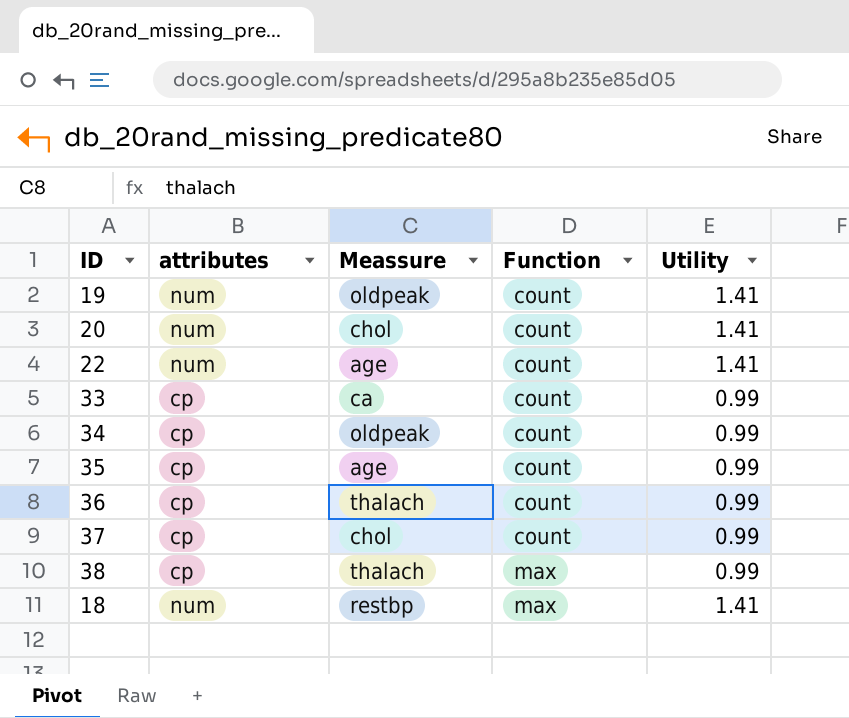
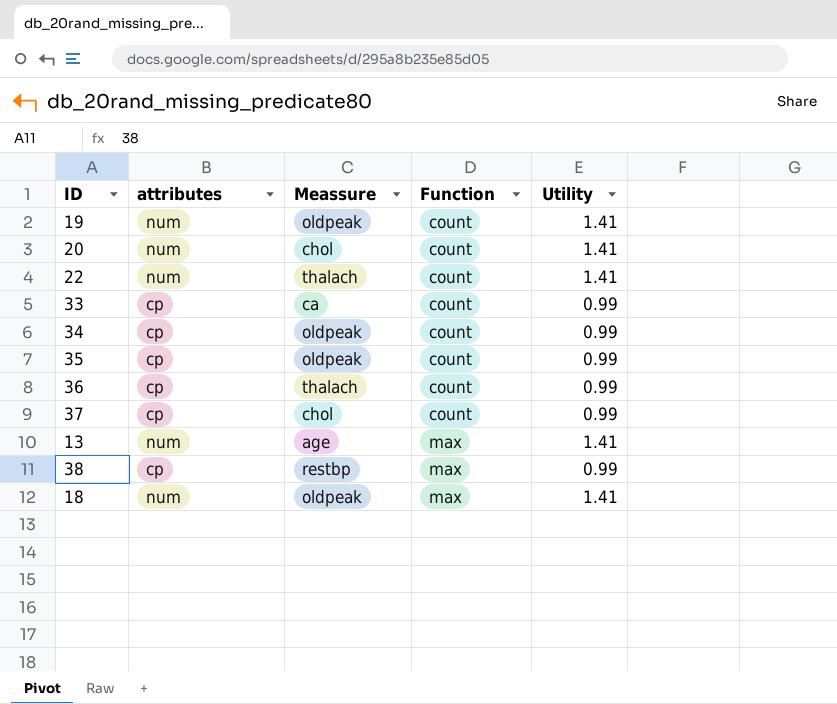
22 | Meassure: age -> thalach
35 | Meassure: age -> oldpeak
row 13: none -> num | age | max | 1.41
38 | Meassure: thalach -> restbp
18 | Meassure: restbp -> oldpeak

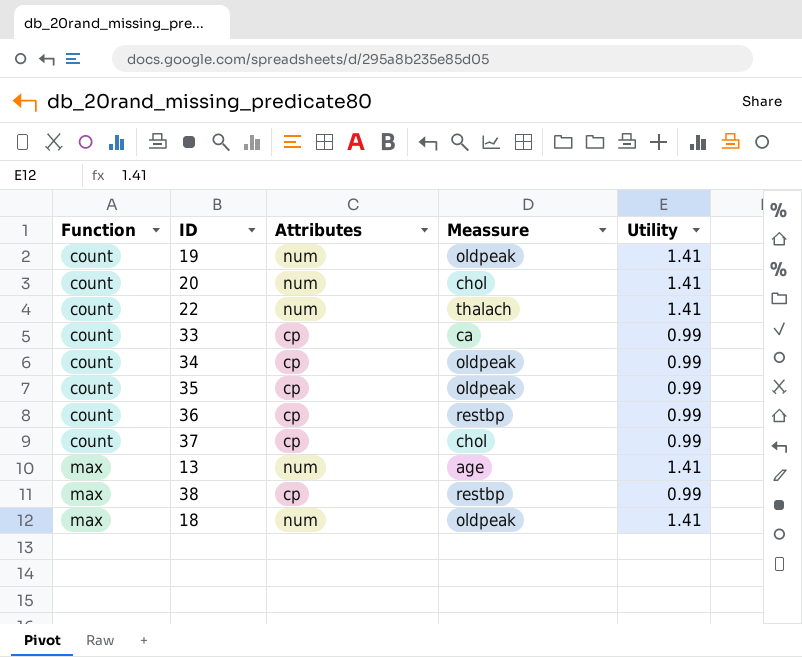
column Function | position: 4 -> 1
column name: attributes -> Attributes
36 | Meassure: thalach -> restbp

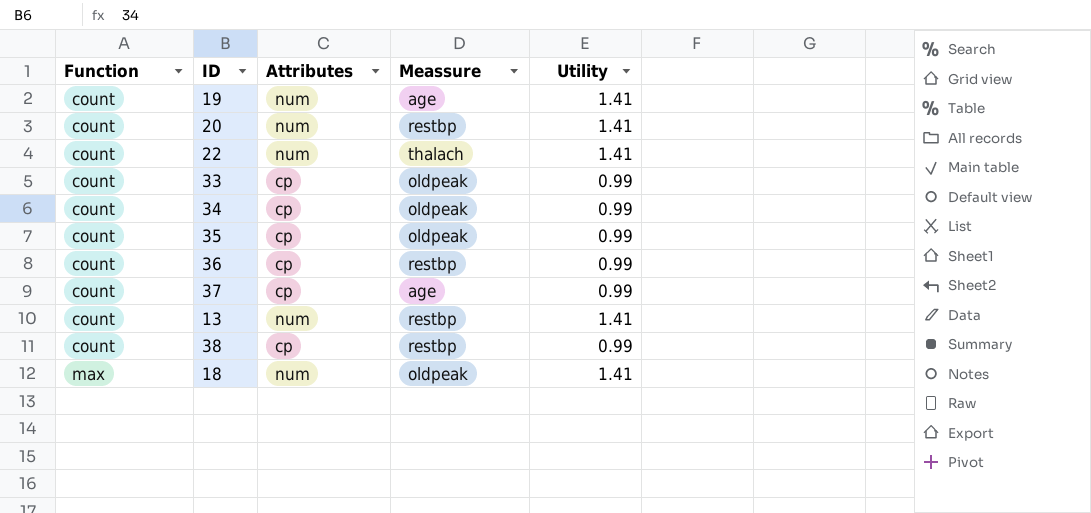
19 | Meassure: oldpeak -> age
20 | Meassure: chol -> restbp
33 | Meassure: ca -> oldpeak
37 | Meassure: chol -> age
13 | Function: max -> count
13 | Meassure: age -> restbp
38 | Function: max -> count

